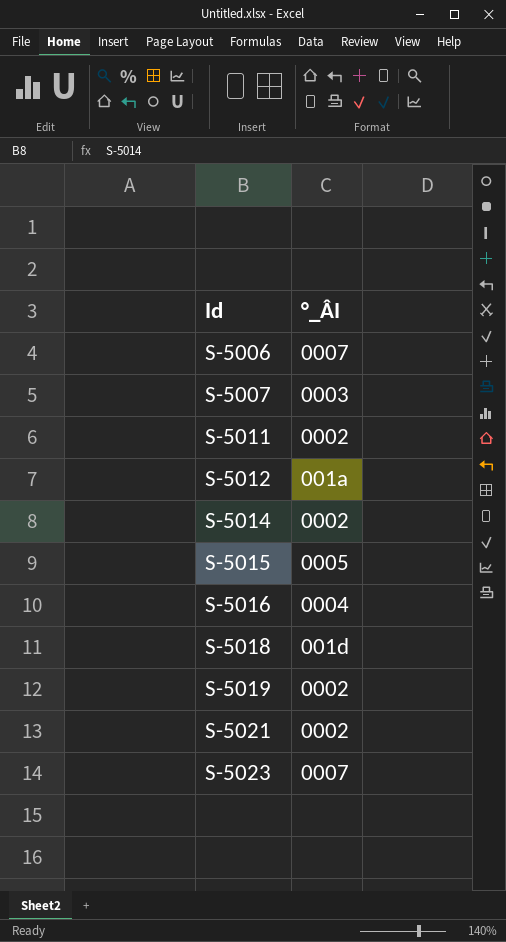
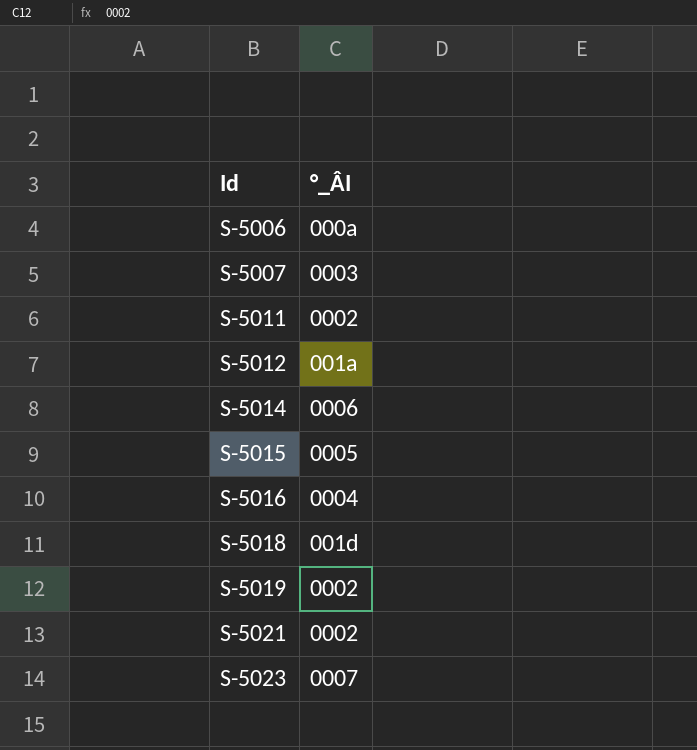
S-5006 | °_ÂI: 0007 -> 000a
S-5014 | °_ÂI: 0002 -> 0006

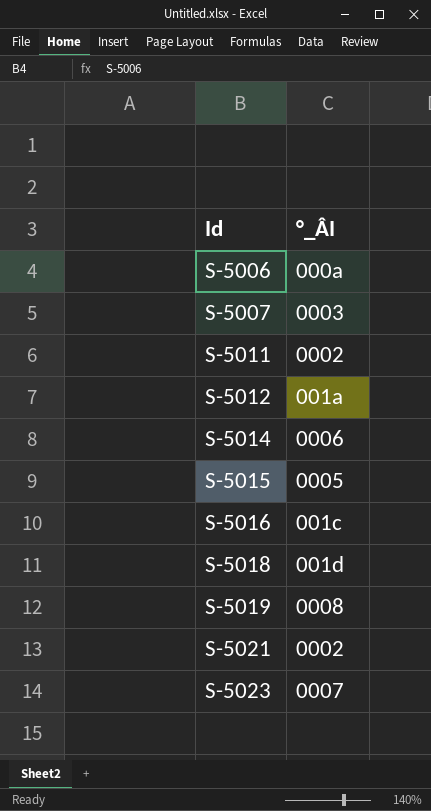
S-5016 | °_ÂI: 0004 -> 001c
S-5019 | °_ÂI: 0002 -> 0008

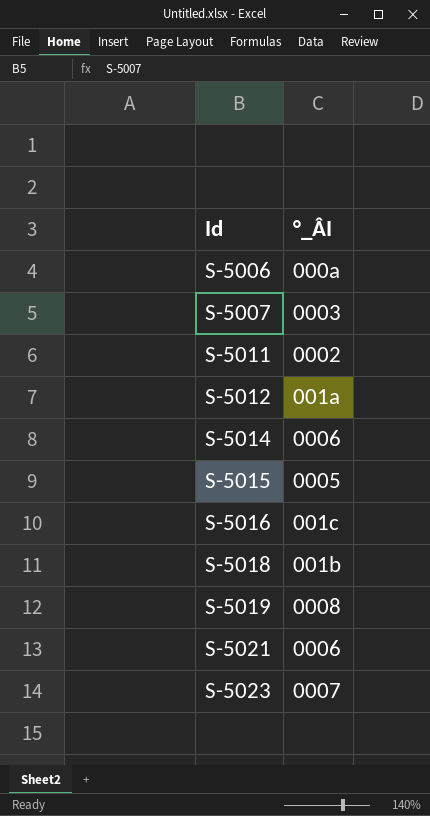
S-5018 | °_ÂI: 001d -> 001b
S-5021 | °_ÂI: 0002 -> 0006

